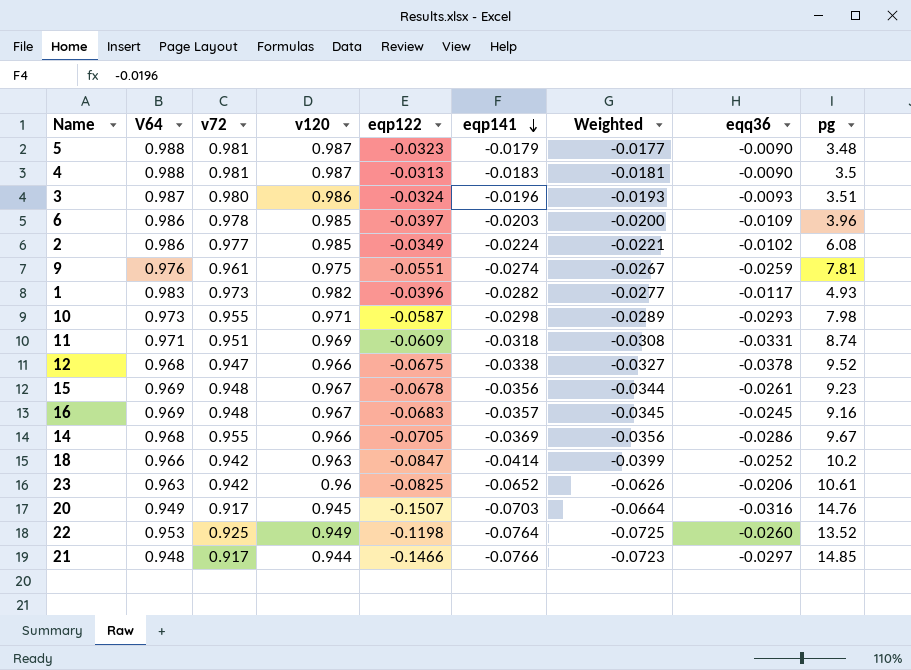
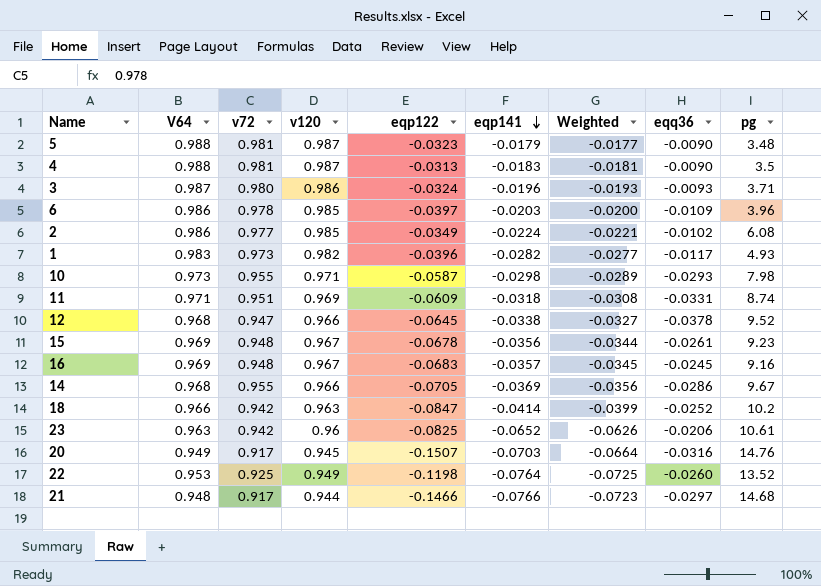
row 9: 0.976 | 0.961 | 0.975 | -0.0551 | -0.0274 | -0.0267 | -0.0259 | 7.81 -> none
3 | pg: 3.51 -> 3.71
12 | eqp122: -0.0675 -> -0.0645
21 | pg: 14.85 -> 14.68

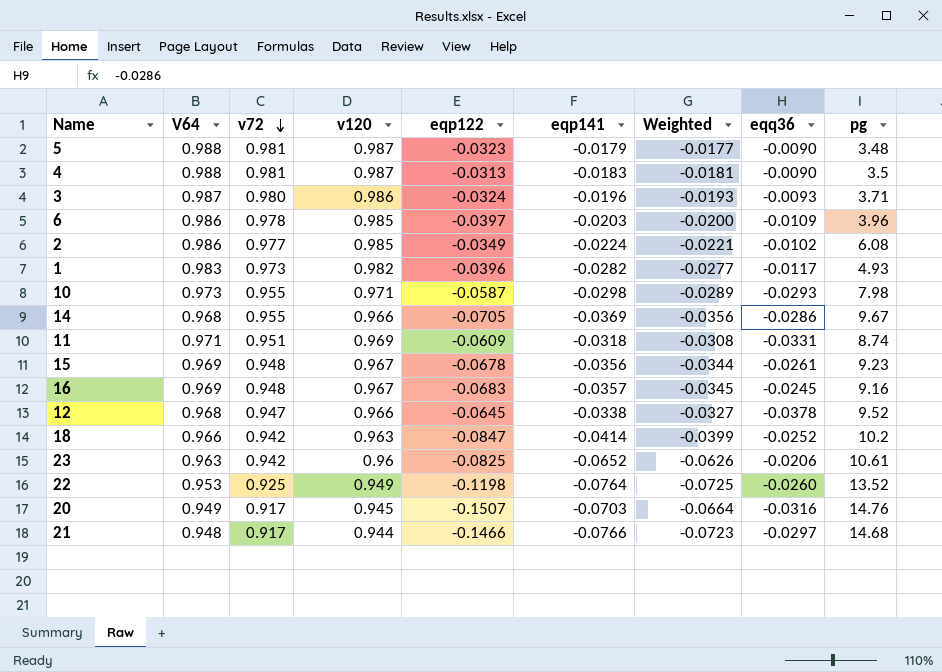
row order: eqp141 descending -> v72 descending

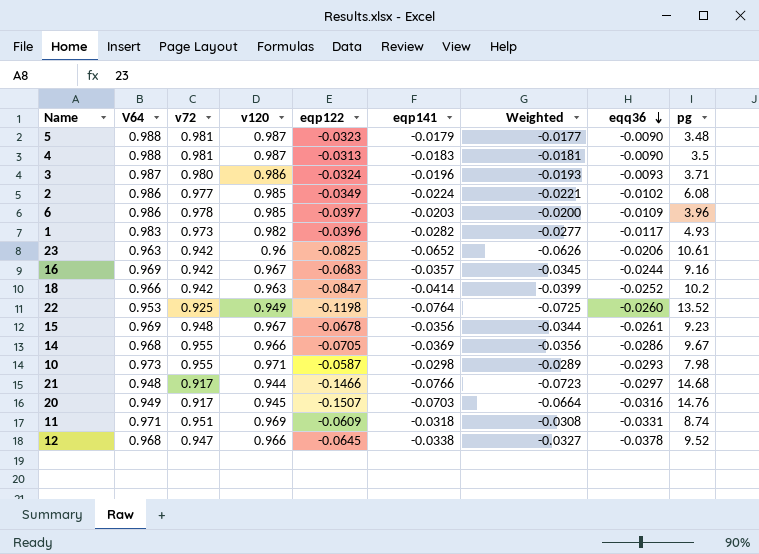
row order: v72 descending -> eqq36 descending
16 | v72: 0.948 -> 0.942
16 | eqq36: -0.0245 -> -0.0244

